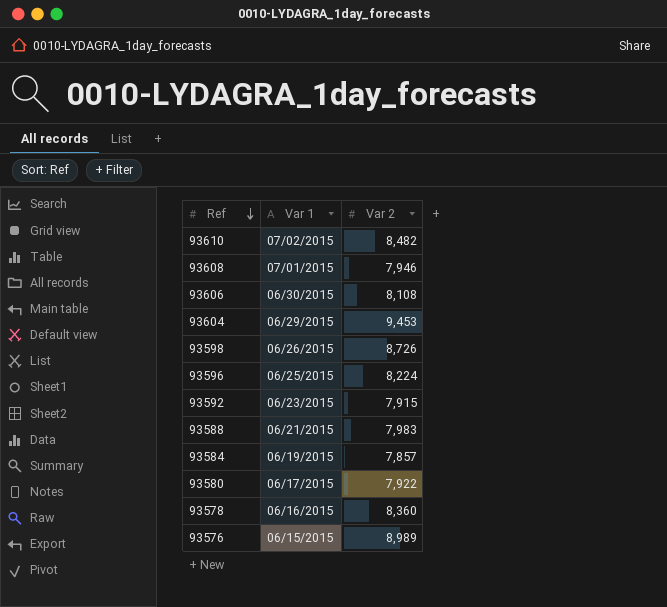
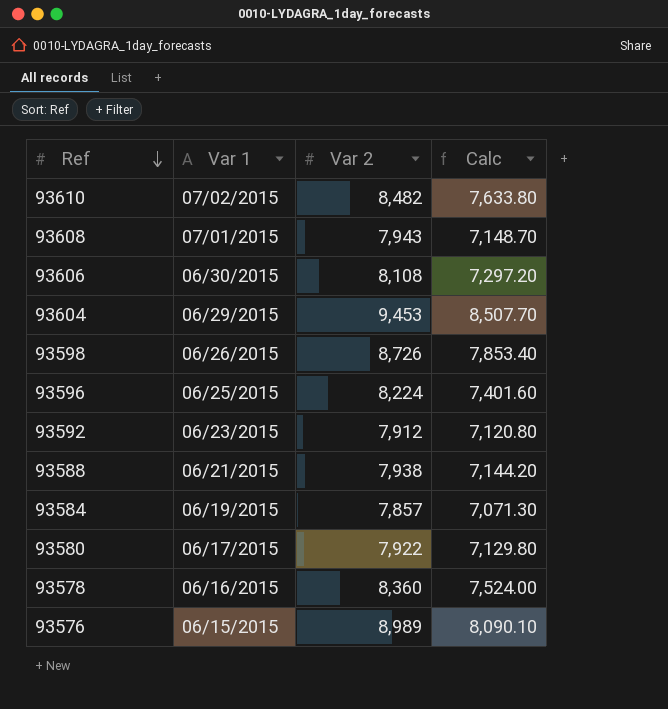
column Calc | formula: none -> [Var 2] * 0.9
93608 | Var 2: 7,946 -> 7,943
93592 | Var 2: 7,915 -> 7,912
93588 | Var 2: 7,983 -> 7,938

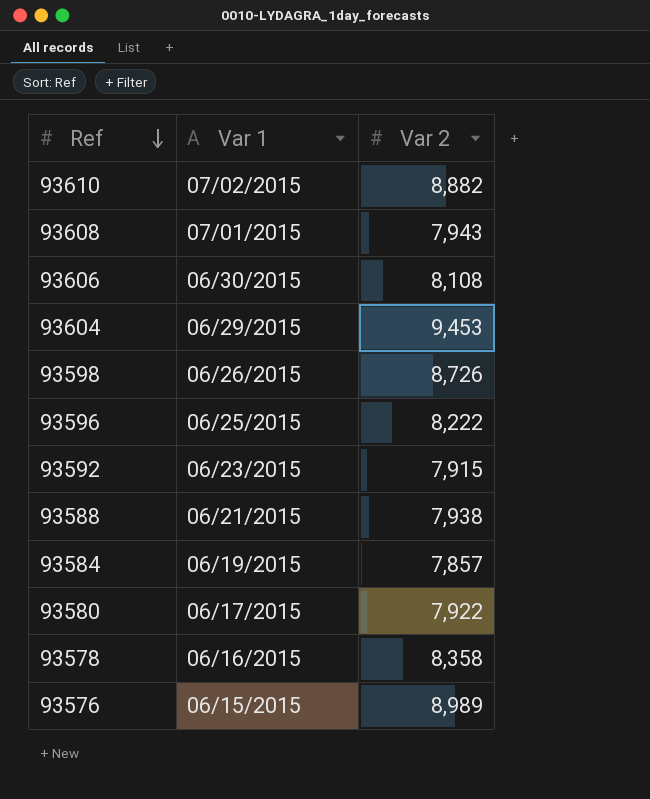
column Calc | formula: [Var 2] * 0.9 -> none
93610 | Var 2: 8,482 -> 8,882
93596 | Var 2: 8,224 -> 8,222
93592 | Var 2: 7,912 -> 7,915
93578 | Var 2: 8,360 -> 8,358

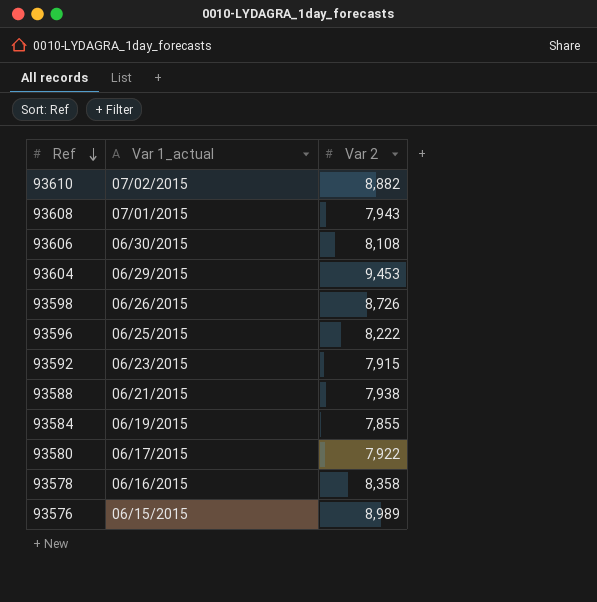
column name: Var 1 -> Var 1_actual
93584 | Var 2: 7,857 -> 7,855

